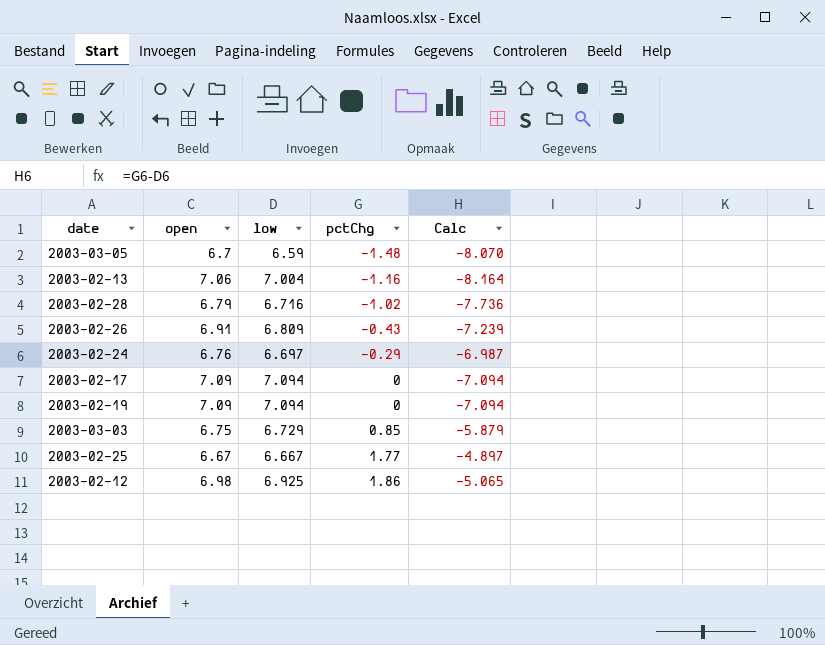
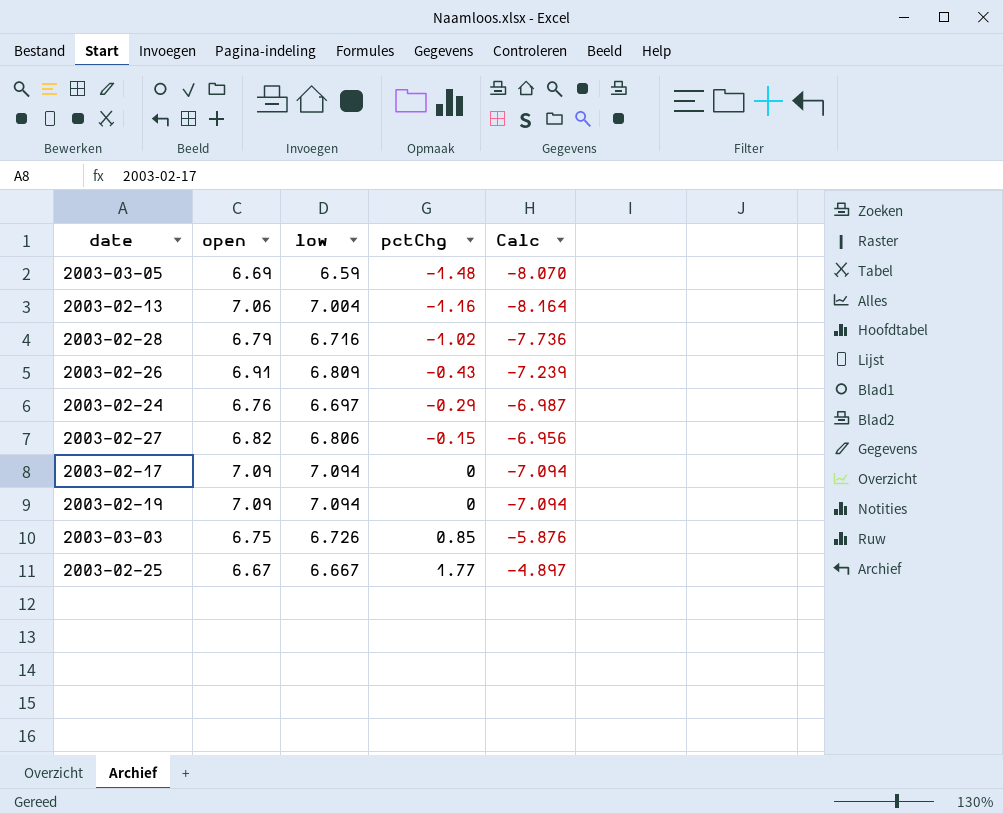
row 2003-02-12: 6.98 | 6.925 | 1.86 | -5.065 -> none
2003-03-05 | open: 6.7 -> 6.69
row 2003-02-27: none -> 6.82 | 6.806 | -0.15 | -6.956
2003-03-03 | low: 6.729 -> 6.726
2003-03-03 | Calc: -5.879 -> -5.876

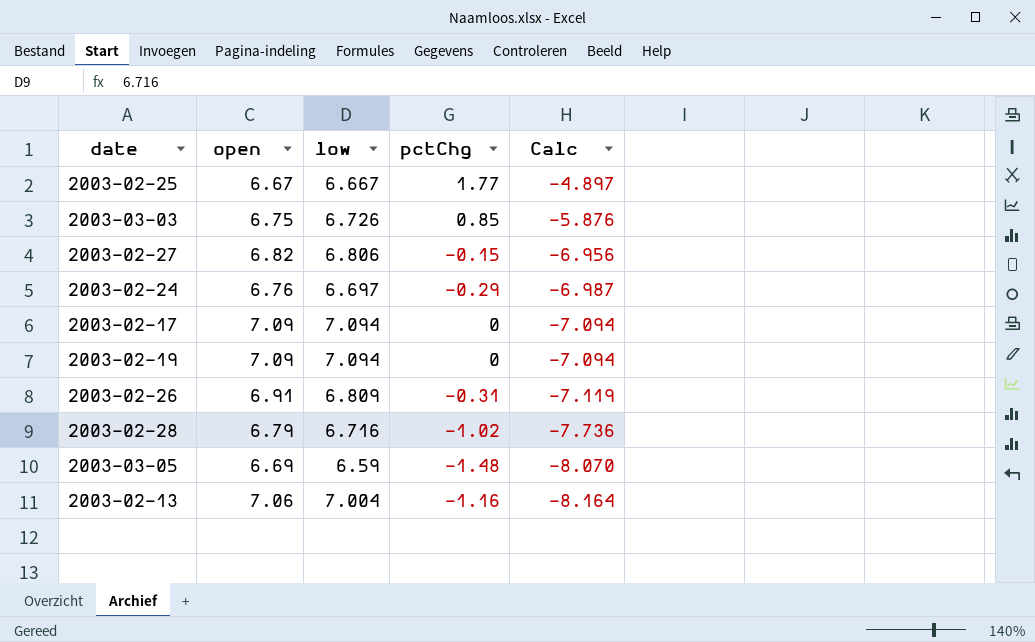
row order: pctChg ascending -> Calc descending
2003-02-26 | pctChg: -0.43 -> -0.31
2003-02-26 | Calc: -7.239 -> -7.119

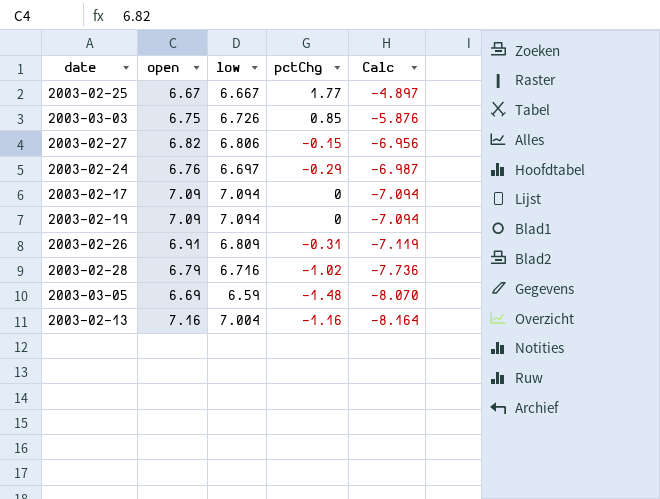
2003-02-13 | open: 7.06 -> 7.16

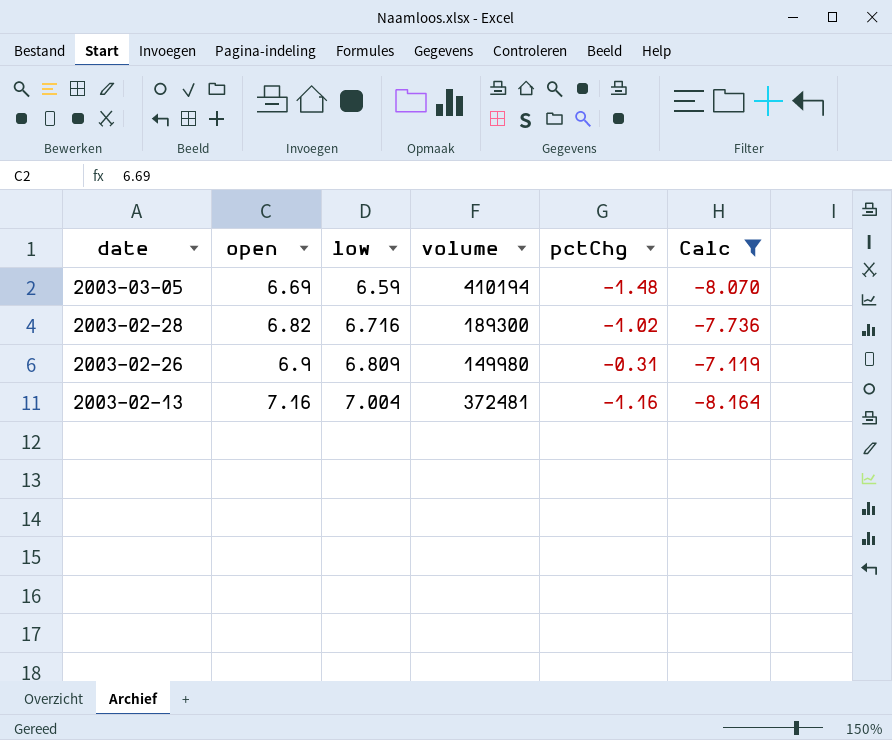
filter: none -> Calc <= -7.119
row order: Calc descending -> date descending
column volume | position: none -> 4
2003-02-28 | open: 6.79 -> 6.82
2003-02-26 | open: 6.91 -> 6.9

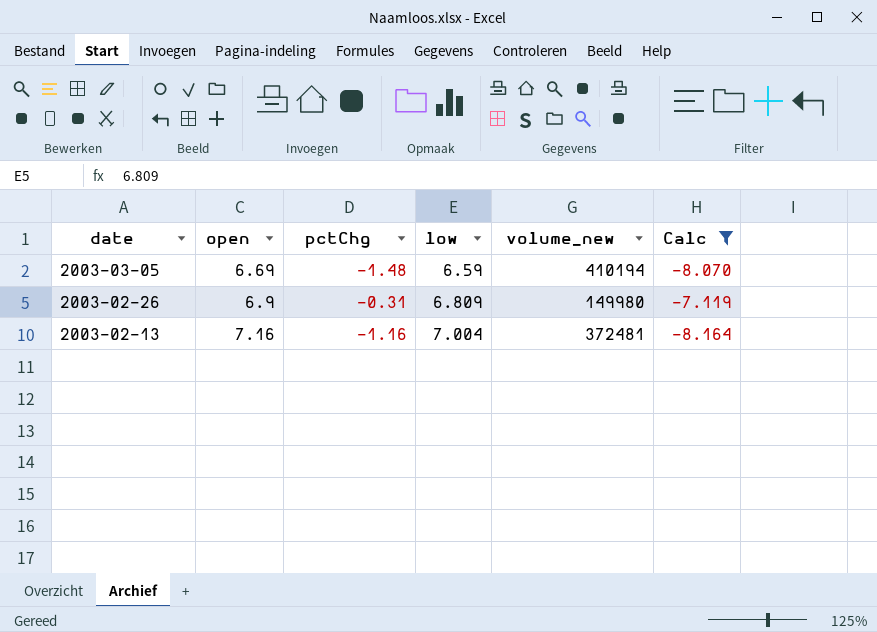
column pctChg | position: 5 -> 3
column name: volume -> volume_new
row 2003-02-28: 6.82 | 6.716 | 189300 | -1.02 | -7.736 -> none

